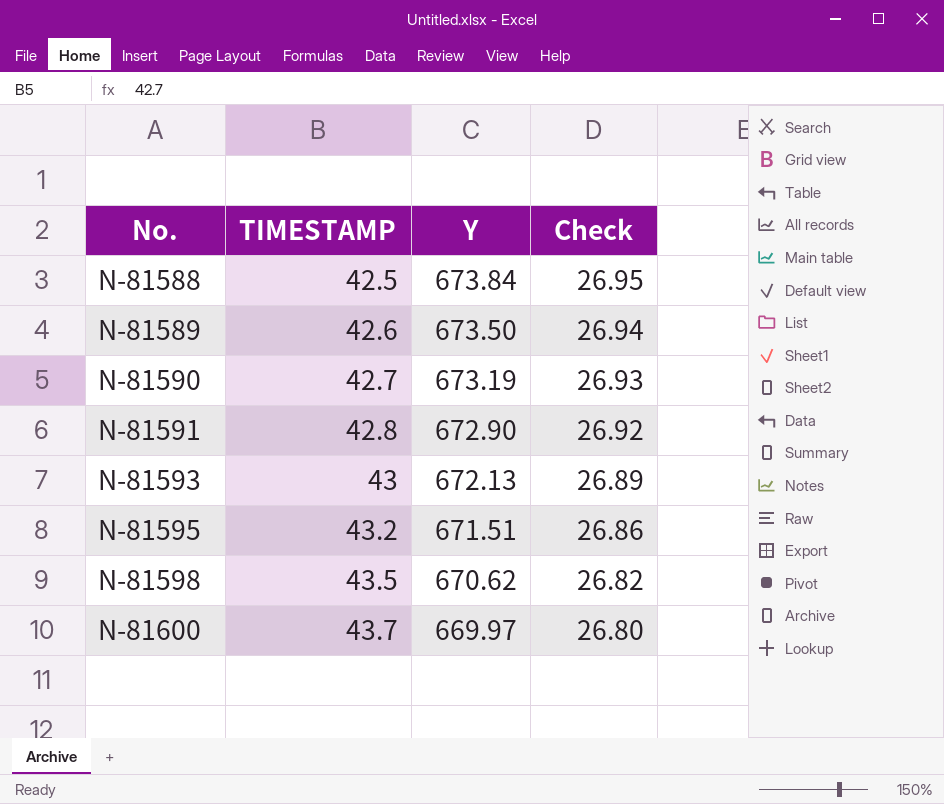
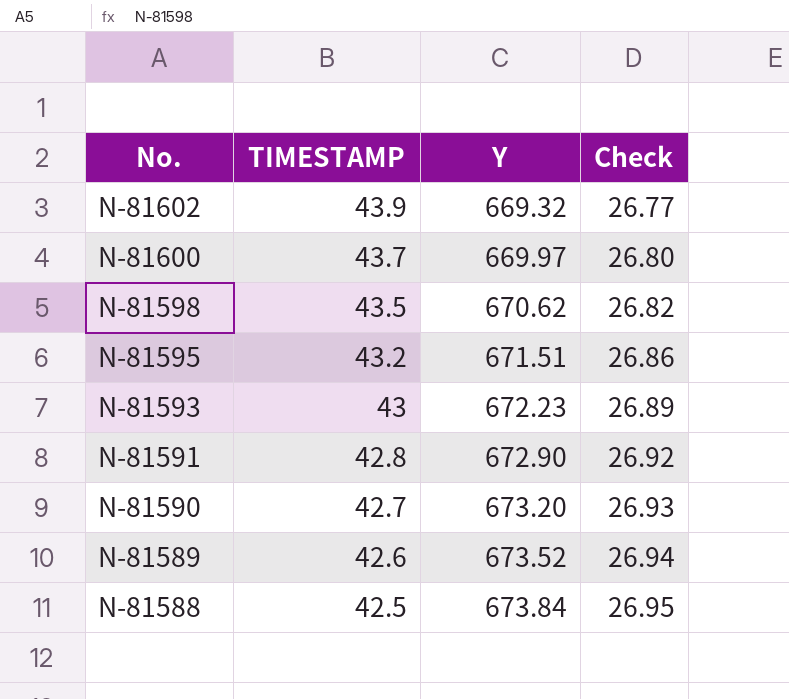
row order: No. ascending -> No. descending
row N-81602: none -> 43.9 | 669.32 | 26.77
N-81593 | Y: 672.13 -> 672.23
N-81590 | Y: 673.19 -> 673.20
N-81589 | Y: 673.50 -> 673.52

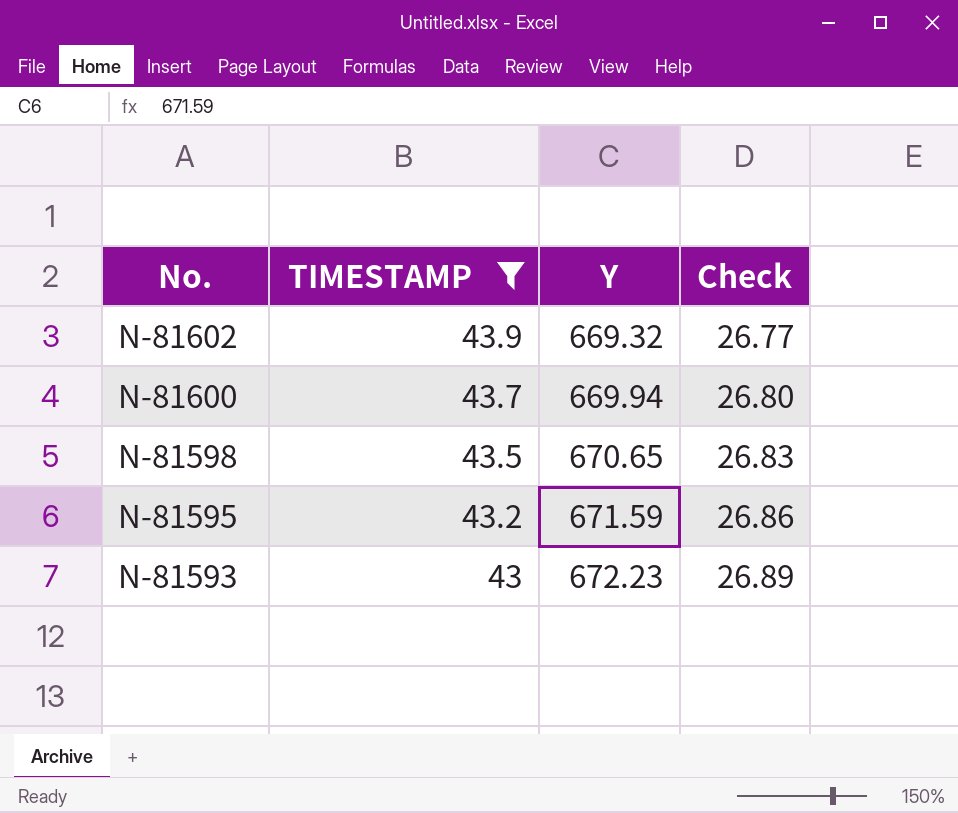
filter: none -> TIMESTAMP >= 43
N-81600 | Y: 669.97 -> 669.94
N-81598 | Y: 670.62 -> 670.65
N-81598 | Check: 26.82 -> 26.83
N-81595 | Y: 671.51 -> 671.59

